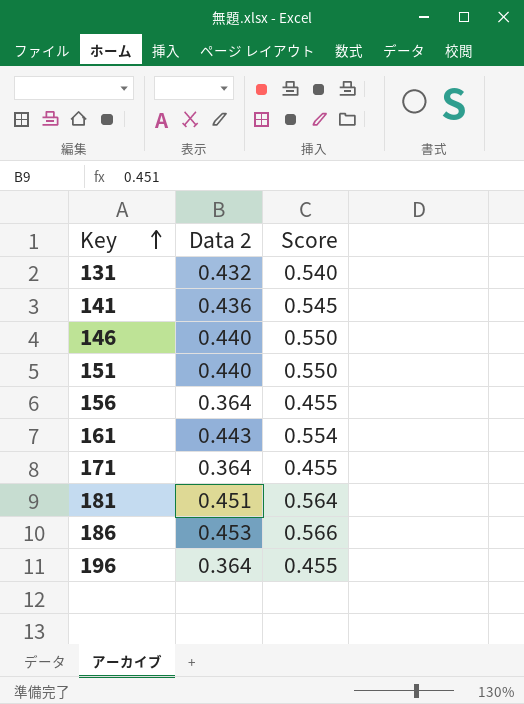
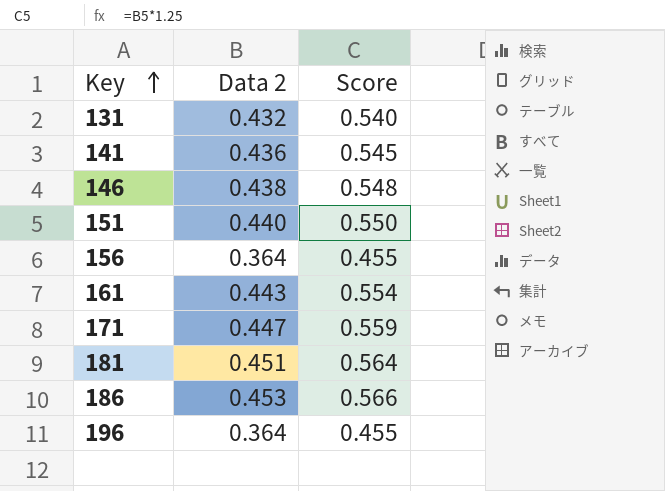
146 | Data 2: 0.440 -> 0.438
146 | Score: 0.550 -> 0.548
171 | Data 2: 0.364 -> 0.447
171 | Score: 0.455 -> 0.559

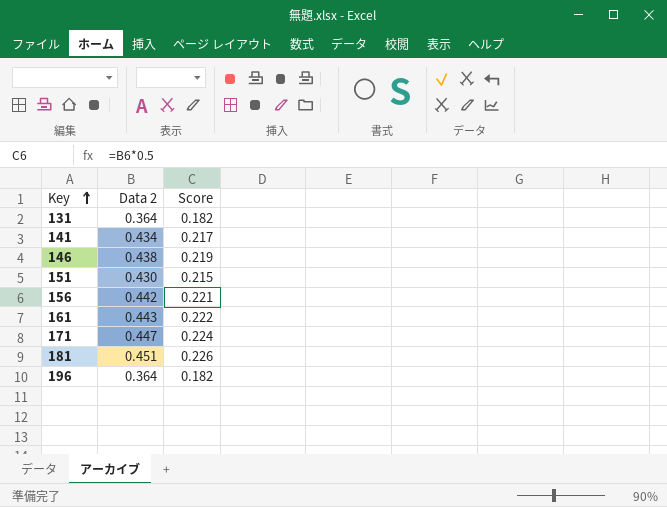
column Score | formula: [Data 2] * 1.25 -> [Data 2] * 0.5
row 186: 0.453 | 0.566 -> none
131 | Data 2: 0.432 -> 0.364
141 | Data 2: 0.436 -> 0.434
151 | Data 2: 0.440 -> 0.430
156 | Data 2: 0.364 -> 0.442

